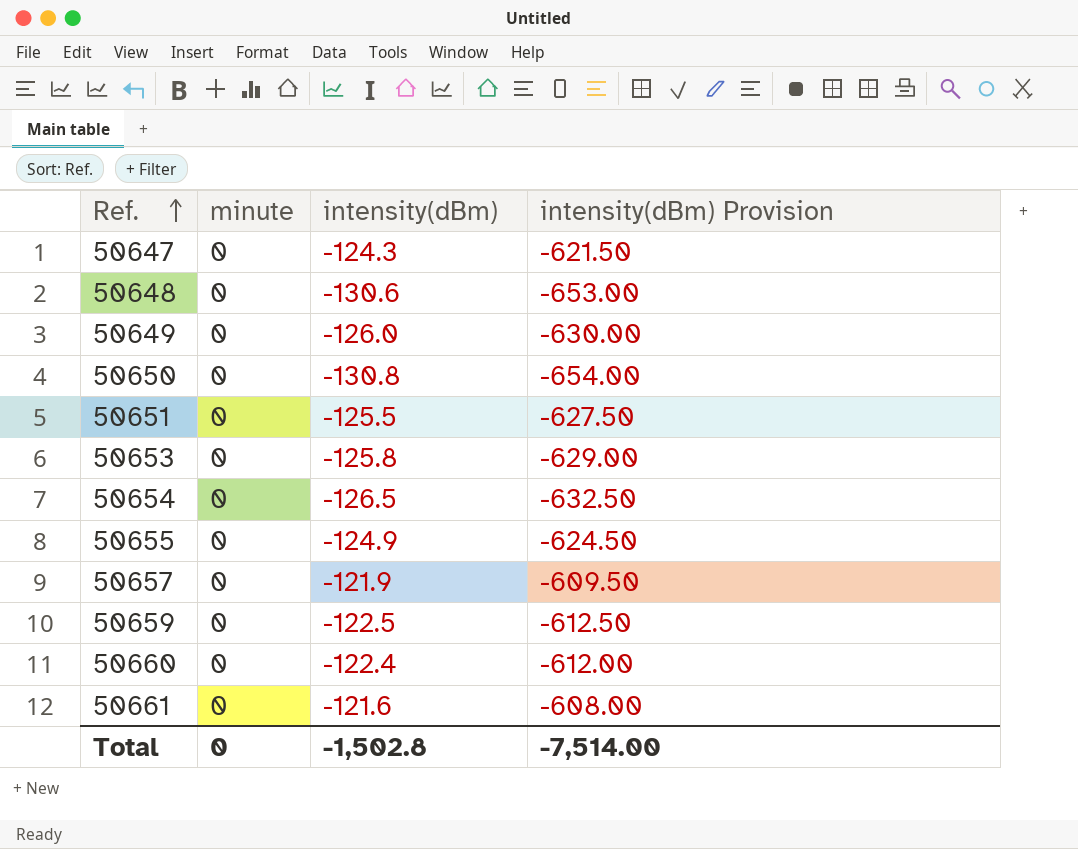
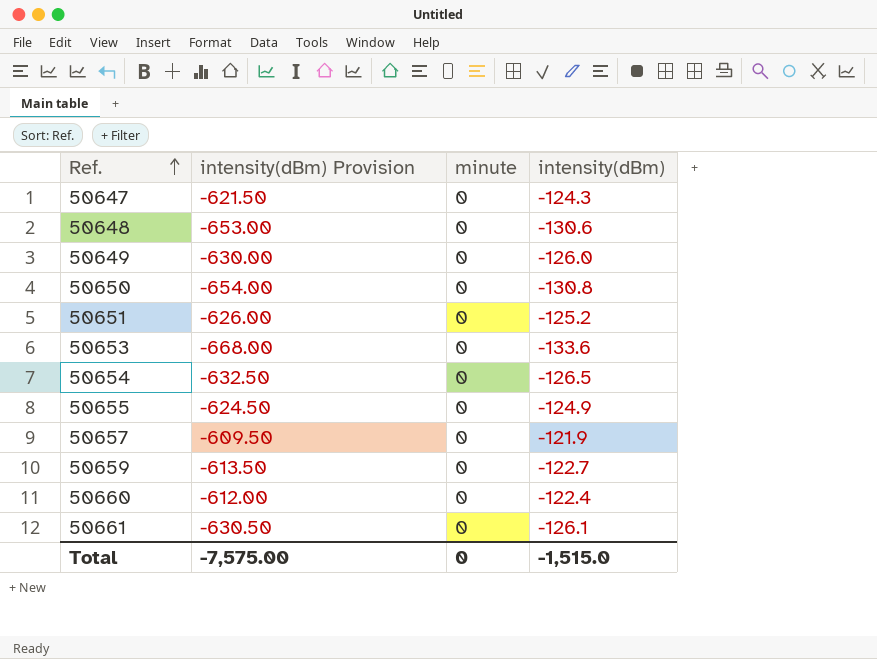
column intensity(dBm) Provision | position: 4 -> 2
50651 | intensity(dBm) Provision: -627.50 -> -626.00
50651 | intensity(dBm): -125.5 -> -125.2
50653 | intensity(dBm) Provision: -629.00 -> -668.00
50653 | intensity(dBm): -125.8 -> -133.6
50659 | intensity(dBm) Provision: -612.50 -> -613.50
50659 | intensity(dBm): -122.5 -> -122.7
50661 | intensity(dBm) Provision: -608.00 -> -630.50
50661 | intensity(dBm): -121.6 -> -126.1
Total | intensity(dBm) Provision: -7,514.00 -> -7,575.00
Total | intensity(dBm): -1,502.8 -> -1,515.0

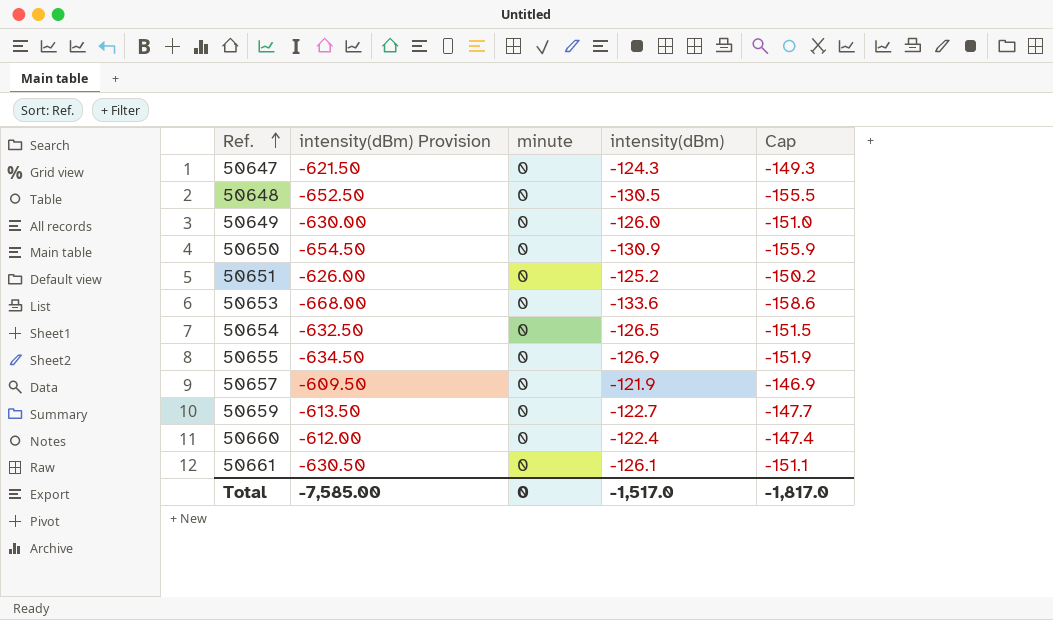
column Cap | formula: none -> [intensity(dBm)] - 25
50648 | intensity(dBm) Provision: -653.00 -> -652.50
50648 | intensity(dBm): -130.6 -> -130.5
50650 | intensity(dBm) Provision: -654.00 -> -654.50
50650 | intensity(dBm): -130.8 -> -130.9
50655 | intensity(dBm) Provision: -624.50 -> -634.50
50655 | intensity(dBm): -124.9 -> -126.9
Total | intensity(dBm) Provision: -7,575.00 -> -7,585.00
Total | intensity(dBm): -1,515.0 -> -1,517.0

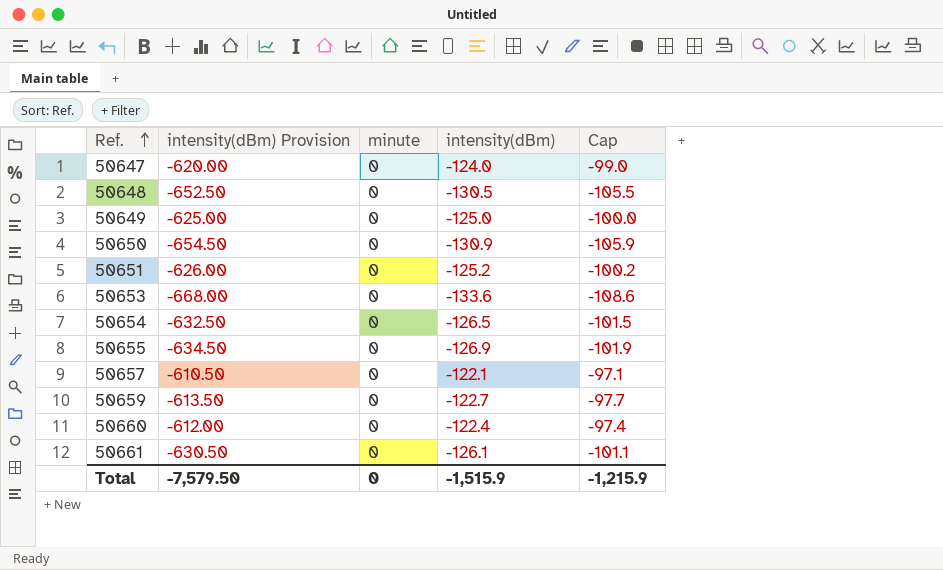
column Cap | formula: [intensity(dBm)] - 25 -> [intensity(dBm)] + 25
50647 | intensity(dBm) Provision: -621.50 -> -620.00
50647 | intensity(dBm): -124.3 -> -124.0
50649 | intensity(dBm) Provision: -630.00 -> -625.00
50649 | intensity(dBm): -126.0 -> -125.0
50657 | intensity(dBm) Provision: -609.50 -> -610.50
50657 | intensity(dBm): -121.9 -> -122.1
Total | intensity(dBm) Provision: -7,585.00 -> -7,579.50
Total | intensity(dBm): -1,517.0 -> -1,515.9
Total | Cap: -1,817.0 -> -1,215.9

